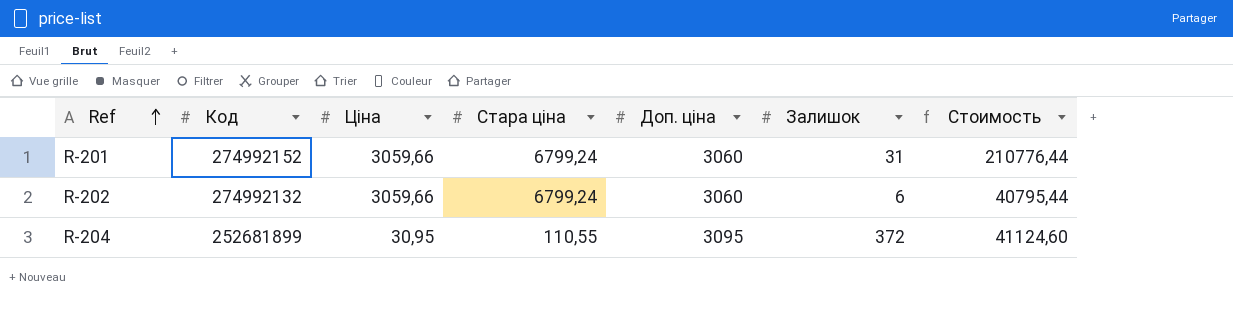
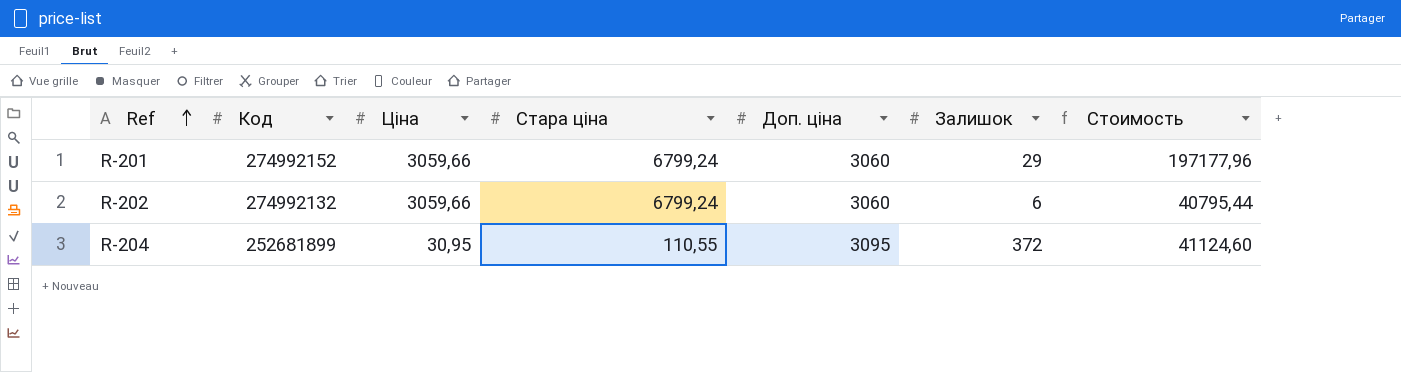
R-201 | Залишок: 31 -> 29
R-201 | Стоимость: 210776,44 -> 197177,96

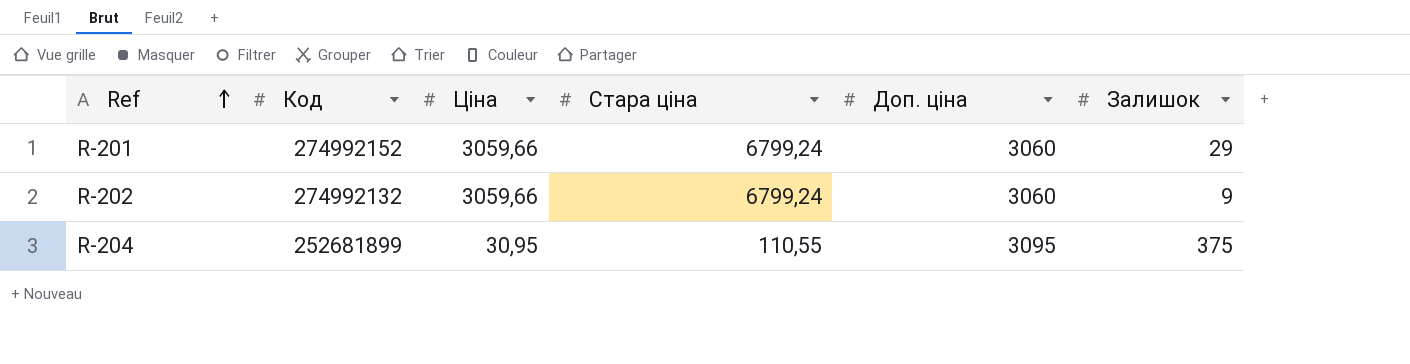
column Стоимость | formula: [Стара ціна] * [Залишок] -> none
R-202 | Залишок: 6 -> 9
R-204 | Залишок: 372 -> 375

